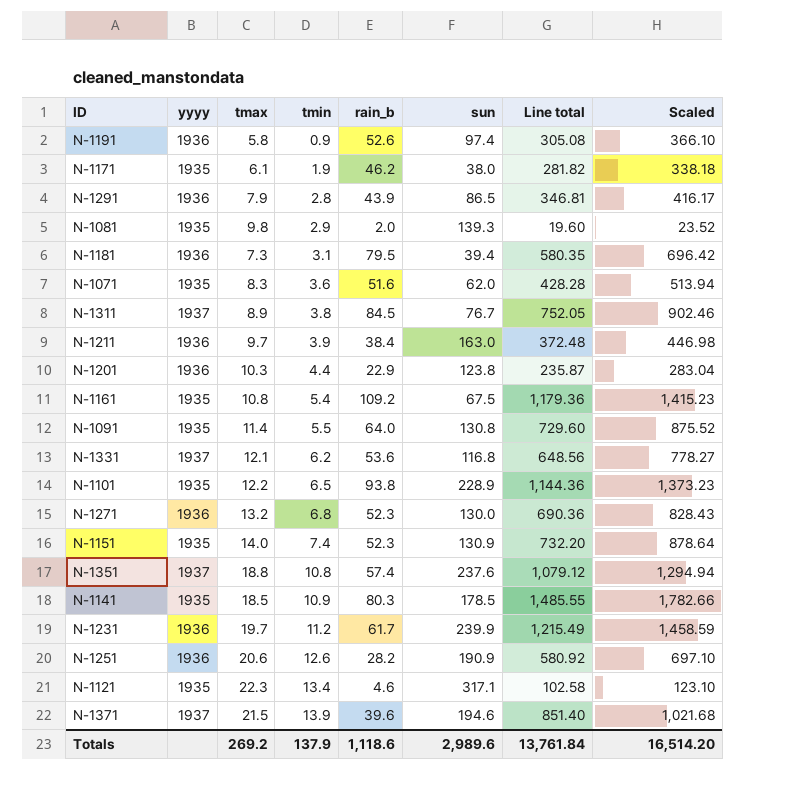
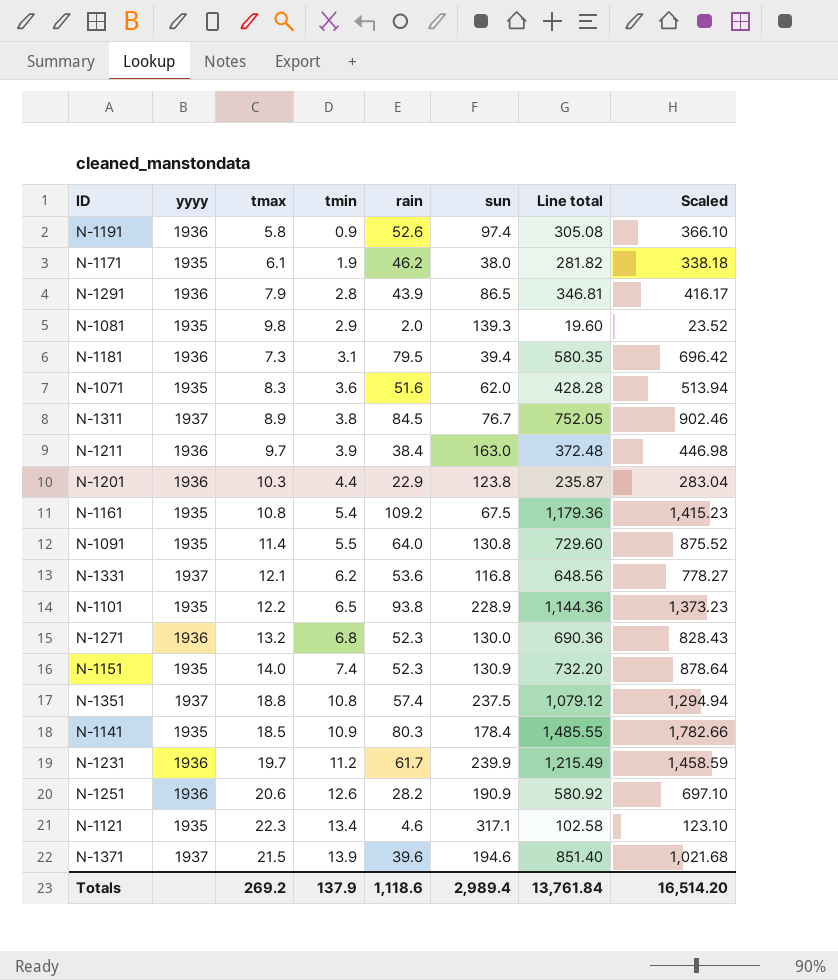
column name: rain_b -> rain
N-1351 | sun: 237.6 -> 237.5
N-1141 | sun: 178.5 -> 178.4
Totals | sun: 2,989.6 -> 2,989.4

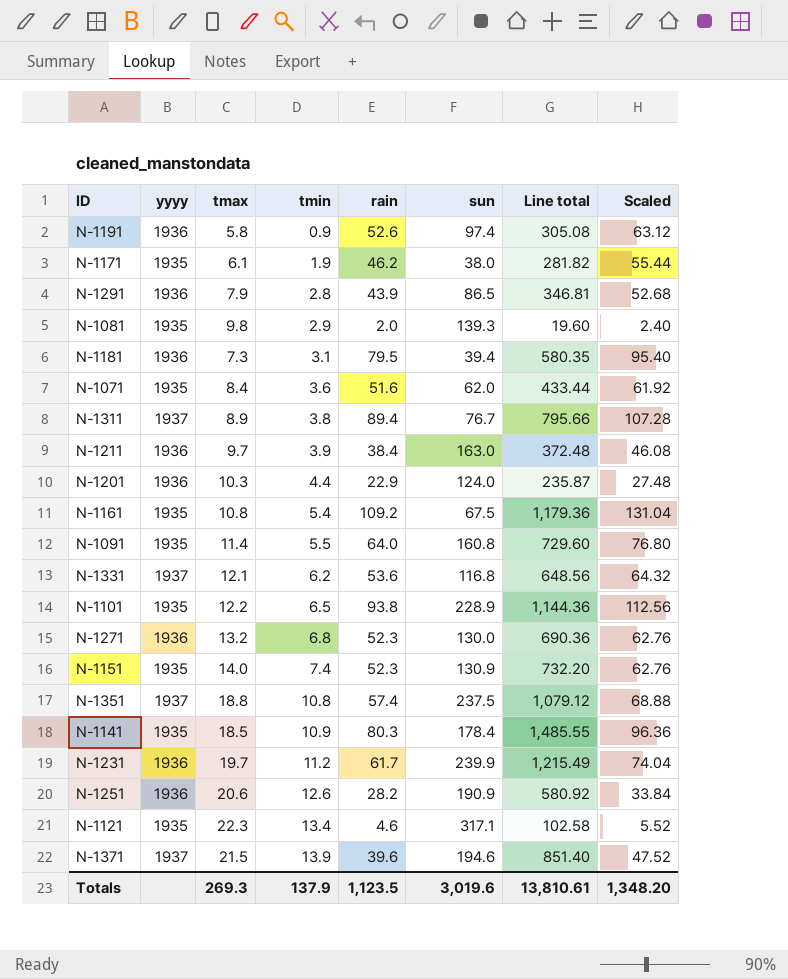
column Scaled | formula: [Line total] * 1.2 -> [rain] * 1.2
N-1071 | tmax: 8.3 -> 8.4
N-1071 | Line total: 428.28 -> 433.44
N-1311 | rain: 84.5 -> 89.4
N-1311 | Line total: 752.05 -> 795.66
N-1201 | sun: 123.8 -> 124.0
N-1091 | sun: 130.8 -> 160.8
Totals | tmax: 269.2 -> 269.3
Totals | rain: 1,118.6 -> 1,123.5
Totals | sun: 2,989.4 -> 3,019.6
Totals | Line total: 13,761.84 -> 13,810.61
Totals | Scaled: 16,514.20 -> 1,348.20

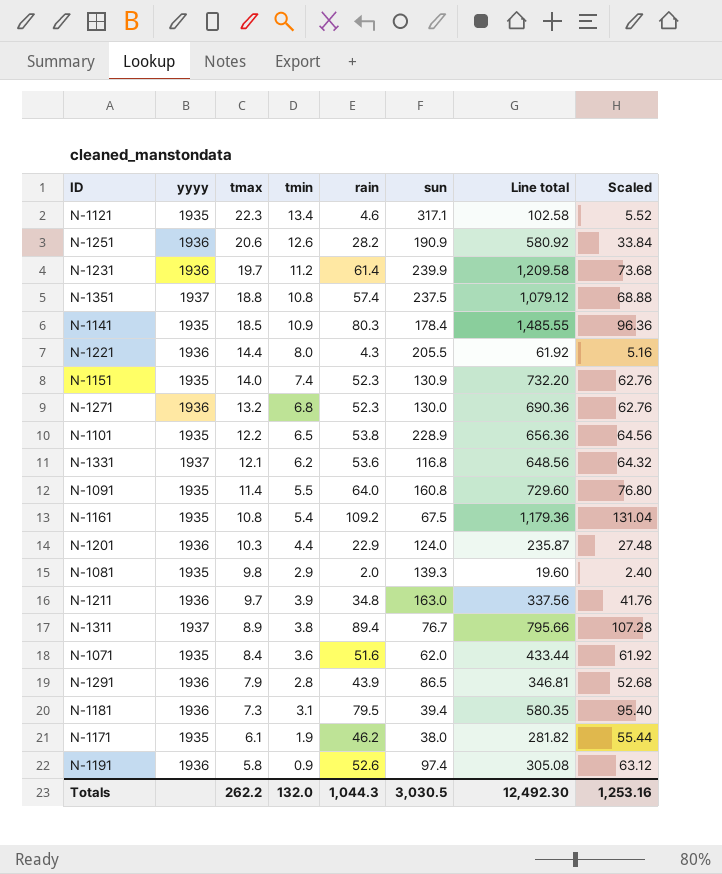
row order: tmin ascending -> tmax descending
row N-1371: 1937 | 21.5 | 13.9 | 39.6 | 194.6 | 851.40 | 47.52 -> none
N-1231 | rain: 61.7 -> 61.4
N-1231 | Line total: 1,215.49 -> 1,209.58
N-1231 | Scaled: 74.04 -> 73.68
row N-1221: none -> 1936 | 14.4 | 8.0 | 4.3 | 205.5 | 61.92 | 5.16
N-1101 | rain: 93.8 -> 53.8
N-1101 | Line total: 1,144.36 -> 656.36
N-1101 | Scaled: 112.56 -> 64.56
N-1211 | rain: 38.4 -> 34.8
N-1211 | Line total: 372.48 -> 337.56
N-1211 | Scaled: 46.08 -> 41.76
Totals | tmax: 269.3 -> 262.2
Totals | tmin: 137.9 -> 132.0
Totals | rain: 1,123.5 -> 1,044.3
Totals | sun: 3,019.6 -> 3,030.5
Totals | Line total: 13,810.61 -> 12,492.30
Totals | Scaled: 1,348.20 -> 1,253.16

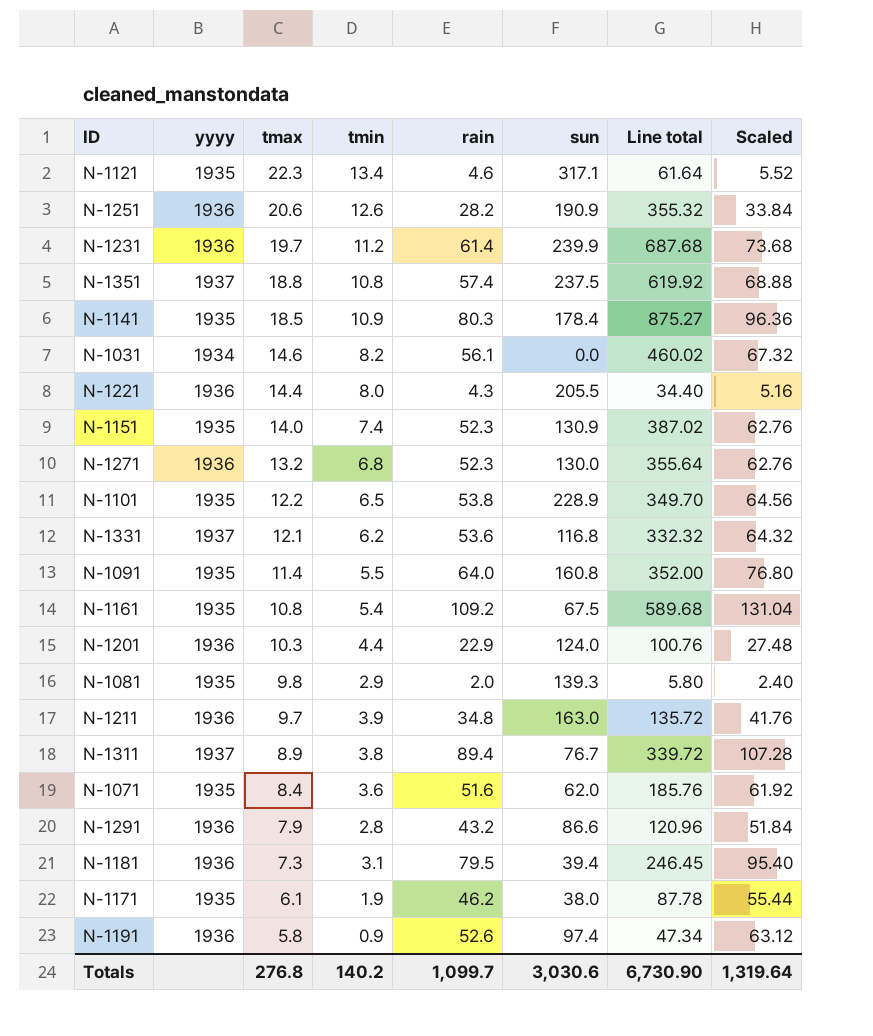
column Line total | formula: [tmax] * [rain] -> [tmin] * [rain]
row N-1031: none -> 1934 | 14.6 | 8.2 | 56.1 | 0.0 | 460.02 | 67.32
N-1291 | rain: 43.9 -> 43.2
N-1291 | sun: 86.5 -> 86.6
N-1291 | Scaled: 52.68 -> 51.84
Totals | tmax: 262.2 -> 276.8
Totals | tmin: 132.0 -> 140.2
Totals | rain: 1,044.3 -> 1,099.7
Totals | sun: 3,030.5 -> 3,030.6
Totals | Line total: 12,492.30 -> 6,730.90
Totals | Scaled: 1,253.16 -> 1,319.64

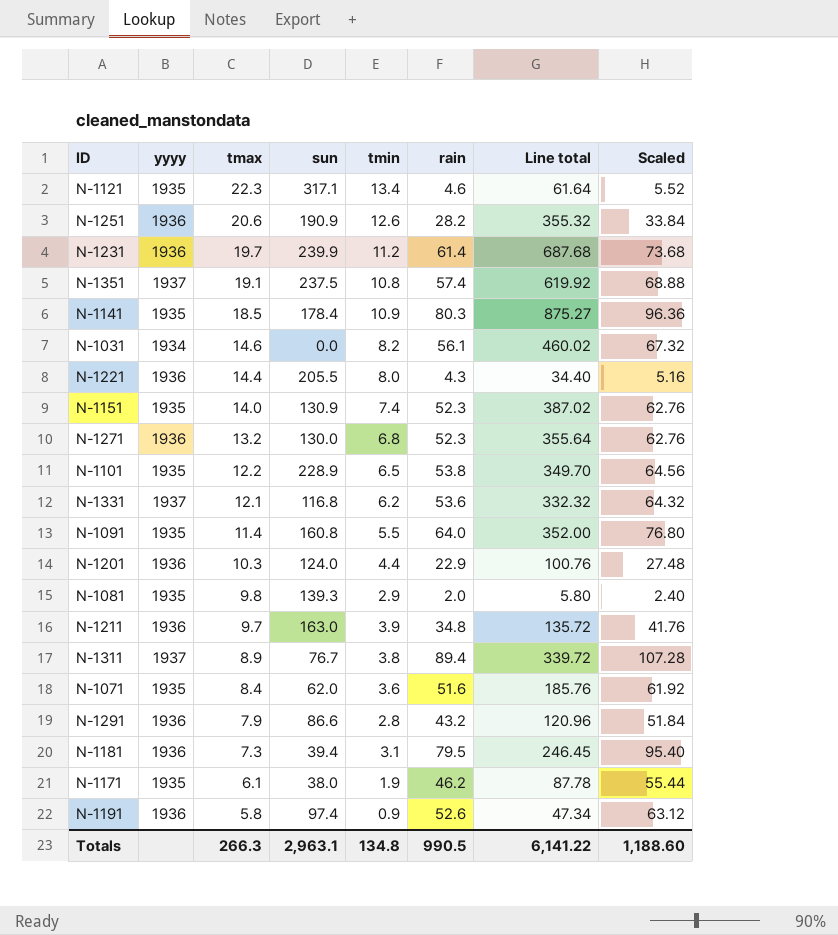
column sun | position: 6 -> 4
row N-1161: 1935 | 10.8 | 5.4 | 109.2 | 67.5 | 589.68 | 131.04 -> none
N-1351 | tmax: 18.8 -> 19.1
Totals | tmax: 276.8 -> 266.3
Totals | sun: 3,030.6 -> 2,963.1
Totals | tmin: 140.2 -> 134.8
Totals | rain: 1,099.7 -> 990.5
Totals | Line total: 6,730.90 -> 6,141.22
Totals | Scaled: 1,319.64 -> 1,188.60

